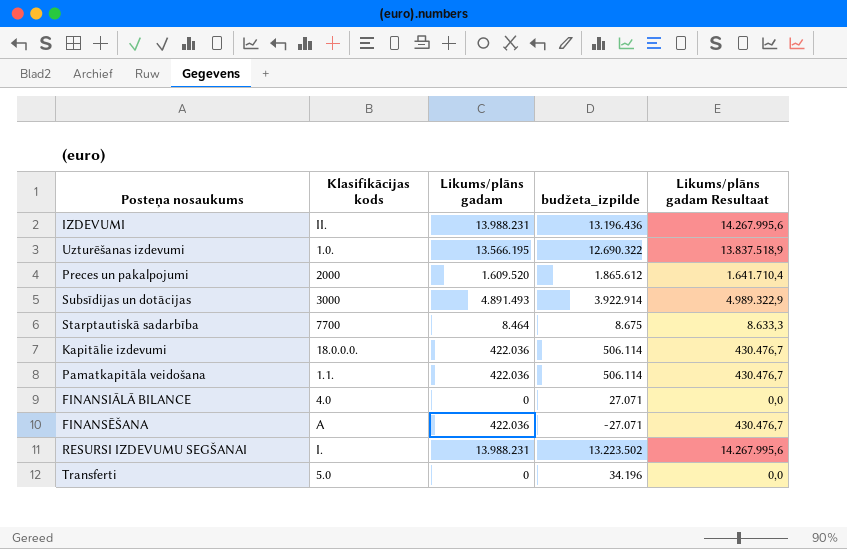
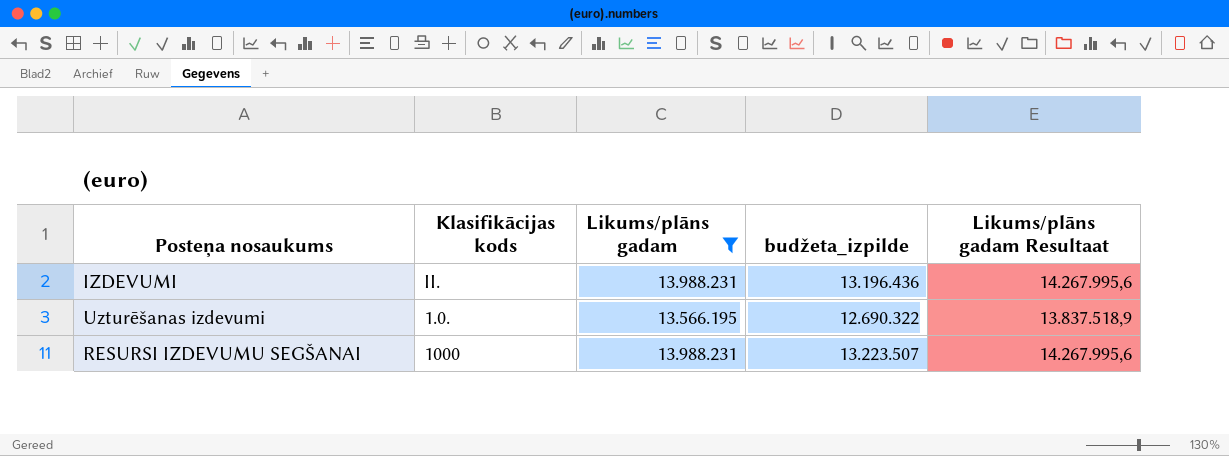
filter: none -> Likums/plāns gadam >= 13.566.195
RESURSI IZDEVUMU SEGŠANAI | Klasifikācijas kods: I. -> 1000
RESURSI IZDEVUMU SEGŠANAI | budžeta_izpilde: 13.223.502 -> 13.223.507

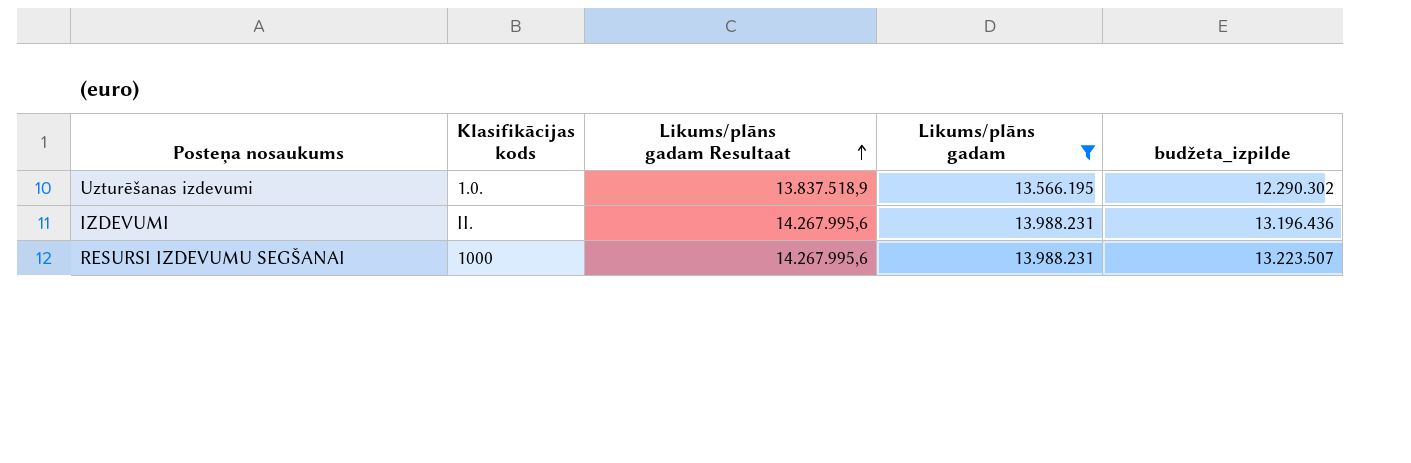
row order: none -> Likums/plāns gadam Resultaat ascending
column Likums/plāns gadam Resultaat | position: 5 -> 3
Uzturēšanas izdevumi | budžeta_izpilde: 12.690.322 -> 12.290.302

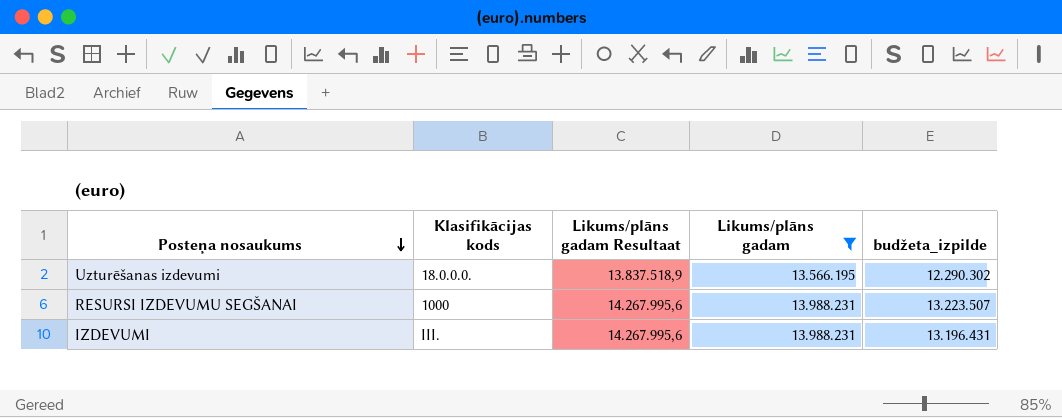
row order: Likums/plāns gadam Resultaat ascending -> Posteņa nosaukums descending
Uzturēšanas izdevumi | Klasifikācijas kods: 1.0. -> 18.0.0.0.
IZDEVUMI | Klasifikācijas kods: II. -> III.
IZDEVUMI | budžeta_izpilde: 13.196.436 -> 13.196.431

